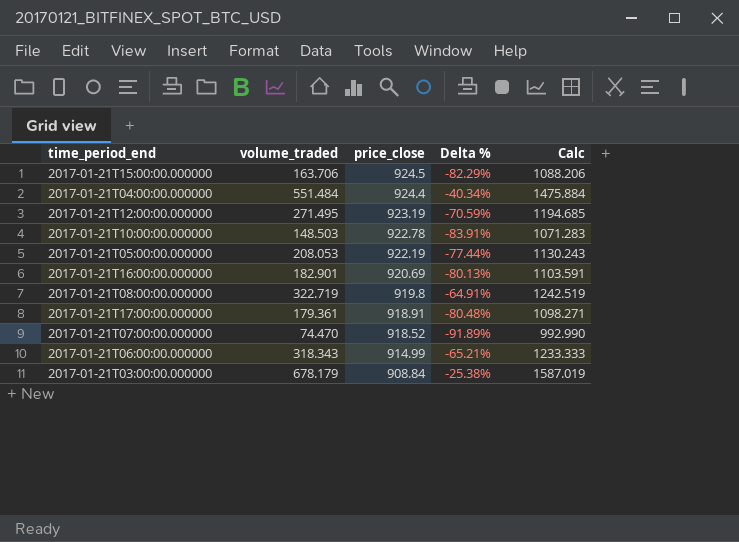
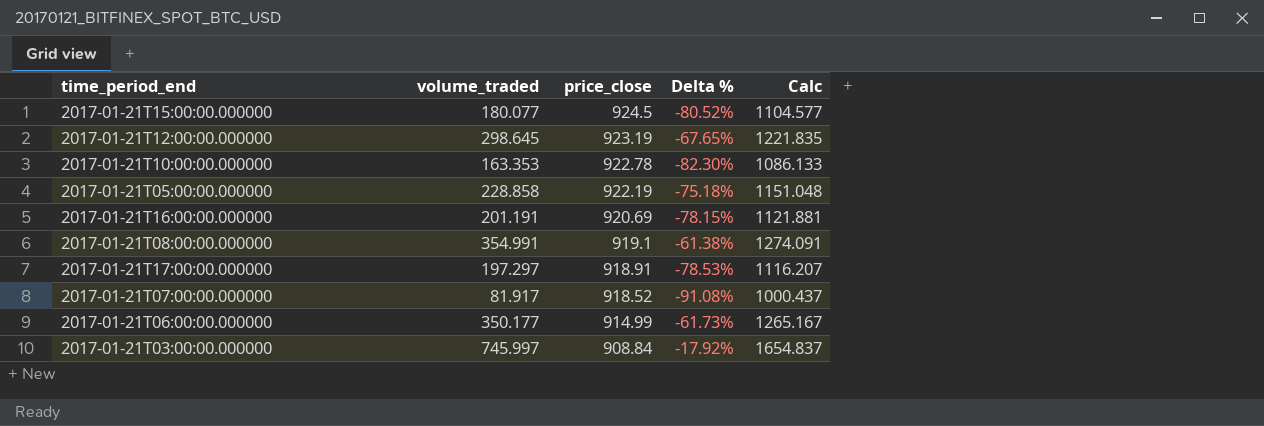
row 2017-01-21T04:00:00.000000: 551.484 | 924.4 | -40.34% | 1475.884 -> none
2017-01-21T15:00:00.000000 | volume_traded: 163.706 -> 180.077
2017-01-21T15:00:00.000000 | Delta %: -82.29% -> -80.52%
2017-01-21T15:00:00.000000 | Calc: 1088.206 -> 1104.577
2017-01-21T12:00:00.000000 | volume_traded: 271.495 -> 298.645
2017-01-21T12:00:00.000000 | Delta %: -70.59% -> -67.65%
2017-01-21T12:00:00.000000 | Calc: 1194.685 -> 1221.835
2017-01-21T10:00:00.000000 | volume_traded: 148.503 -> 163.353
2017-01-21T10:00:00.000000 | Delta %: -83.91% -> -82.30%
2017-01-21T10:00:00.000000 | Calc: 1071.283 -> 1086.133
2017-01-21T05:00:00.000000 | volume_traded: 208.053 -> 228.858
2017-01-21T05:00:00.000000 | Delta %: -77.44% -> -75.18%
2017-01-21T05:00:00.000000 | Calc: 1130.243 -> 1151.048
2017-01-21T16:00:00.000000 | volume_traded: 182.901 -> 201.191
2017-01-21T16:00:00.000000 | Delta %: -80.13% -> -78.15%
2017-01-21T16:00:00.000000 | Calc: 1103.591 -> 1121.881
2017-01-21T08:00:00.000000 | volume_traded: 322.719 -> 354.991
2017-01-21T08:00:00.000000 | price_close: 919.8 -> 919.1
2017-01-21T08:00:00.000000 | Delta %: -64.91% -> -61.38%
2017-01-21T08:00:00.000000 | Calc: 1242.519 -> 1274.091
2017-01-21T17:00:00.000000 | volume_traded: 179.361 -> 197.297
2017-01-21T17:00:00.000000 | Delta %: -80.48% -> -78.53%
2017-01-21T17:00:00.000000 | Calc: 1098.271 -> 1116.207
2017-01-21T07:00:00.000000 | volume_traded: 74.470 -> 81.917
2017-01-21T07:00:00.000000 | Delta %: -91.89% -> -91.08%
2017-01-21T07:00:00.000000 | Calc: 992.990 -> 1000.437
2017-01-21T06:00:00.000000 | volume_traded: 318.343 -> 350.177
2017-01-21T06:00:00.000000 | Delta %: -65.21% -> -61.73%
2017-01-21T06:00:00.000000 | Calc: 1233.333 -> 1265.167
2017-01-21T03:00:00.000000 | volume_traded: 678.179 -> 745.997
2017-01-21T03:00:00.000000 | Delta %: -25.38% -> -17.92%
2017-01-21T03:00:00.000000 | Calc: 1587.019 -> 1654.837

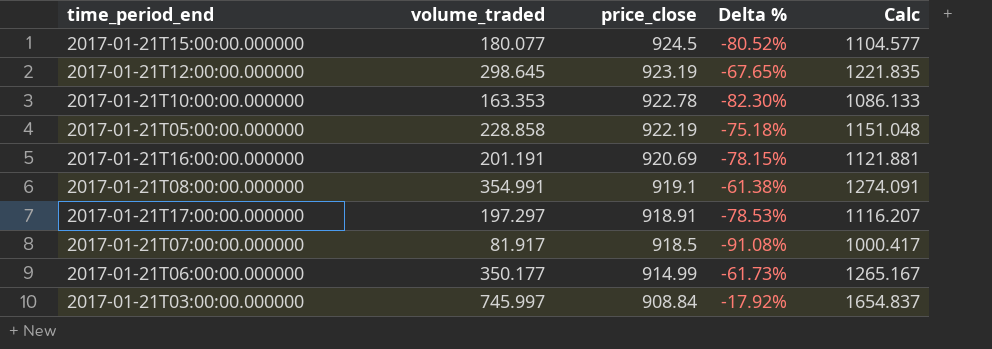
2017-01-21T07:00:00.000000 | price_close: 918.52 -> 918.5
2017-01-21T07:00:00.000000 | Calc: 1000.437 -> 1000.417

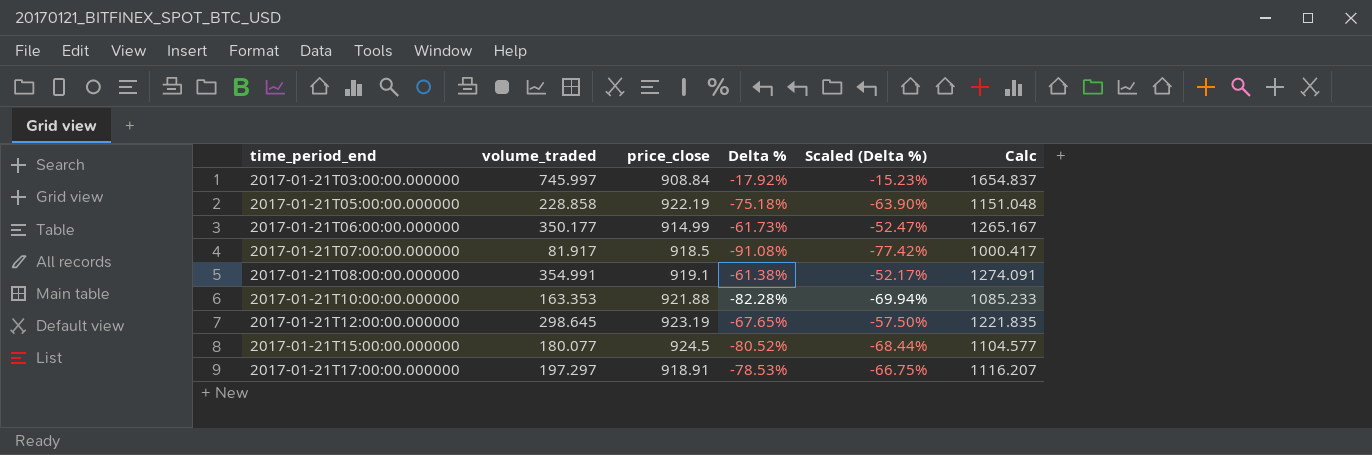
row order: price_close descending -> time_period_end ascending
column Scaled (Delta %) | formula: none -> [Delta %] * 0.85
row 2017-01-21T16:00:00.000000: 201.191 | 920.69 | -78.15% | 1121.881 -> none
2017-01-21T10:00:00.000000 | price_close: 922.78 -> 921.88
2017-01-21T10:00:00.000000 | Delta %: -82.30% -> -82.28%
2017-01-21T10:00:00.000000 | Calc: 1086.133 -> 1085.233

